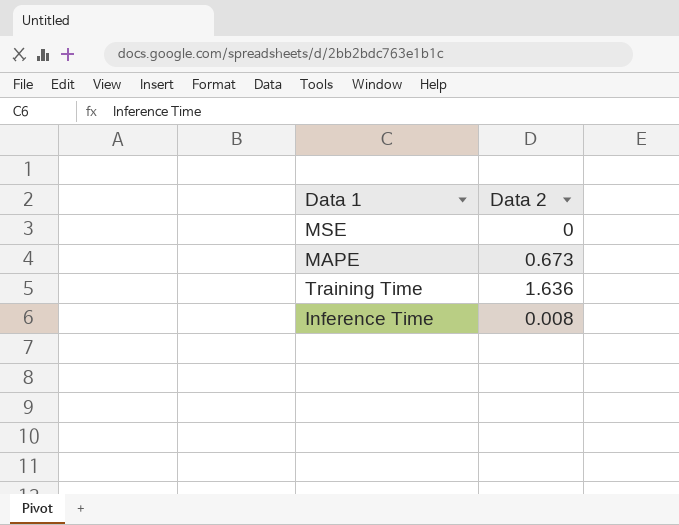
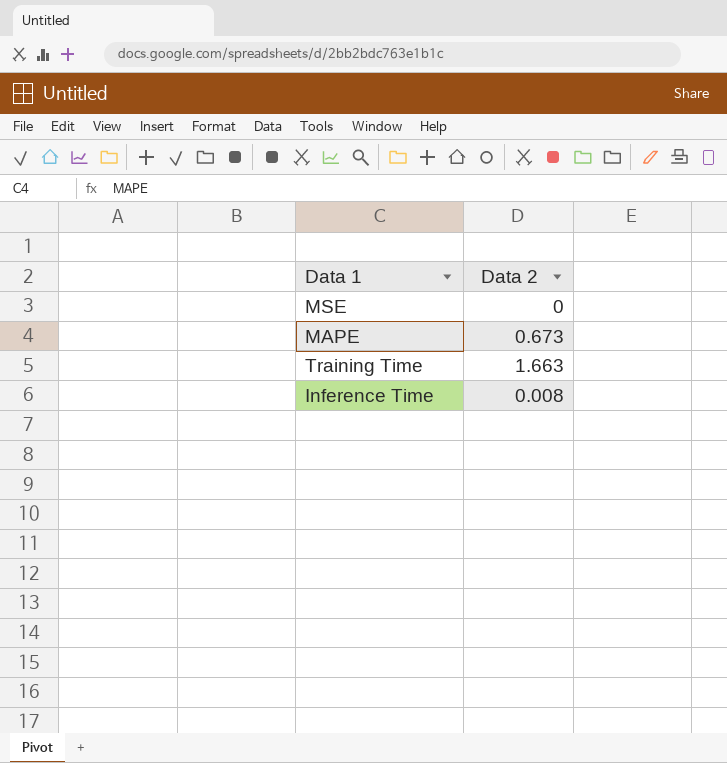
Training Time | Data 2: 1.636 -> 1.663

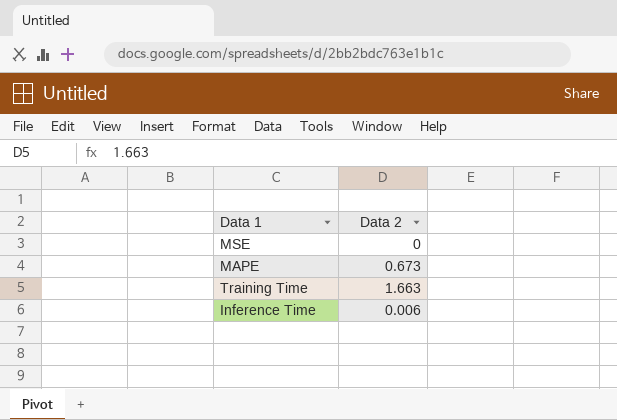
Inference Time | Data 2: 0.008 -> 0.006

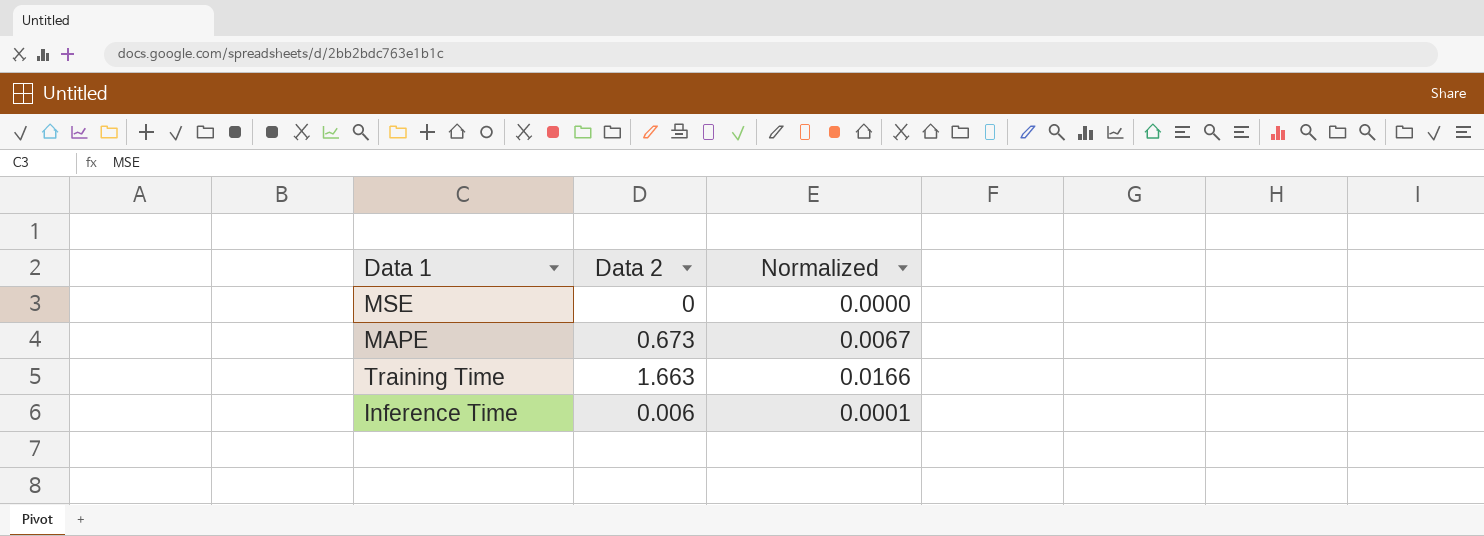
column Normalized | formula: none -> [Data 2] * 0.01

